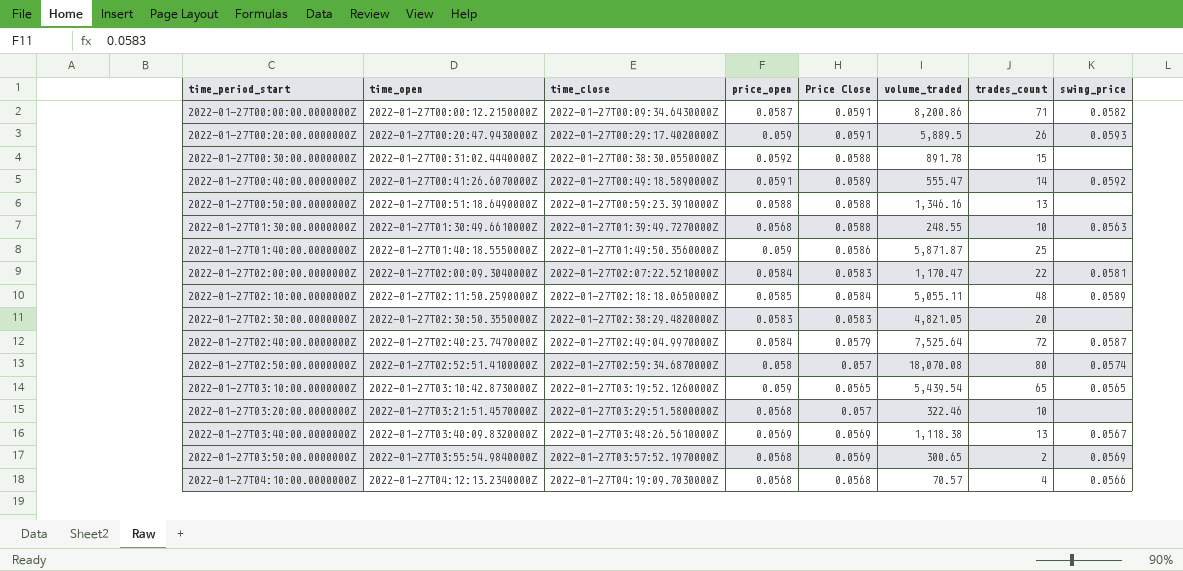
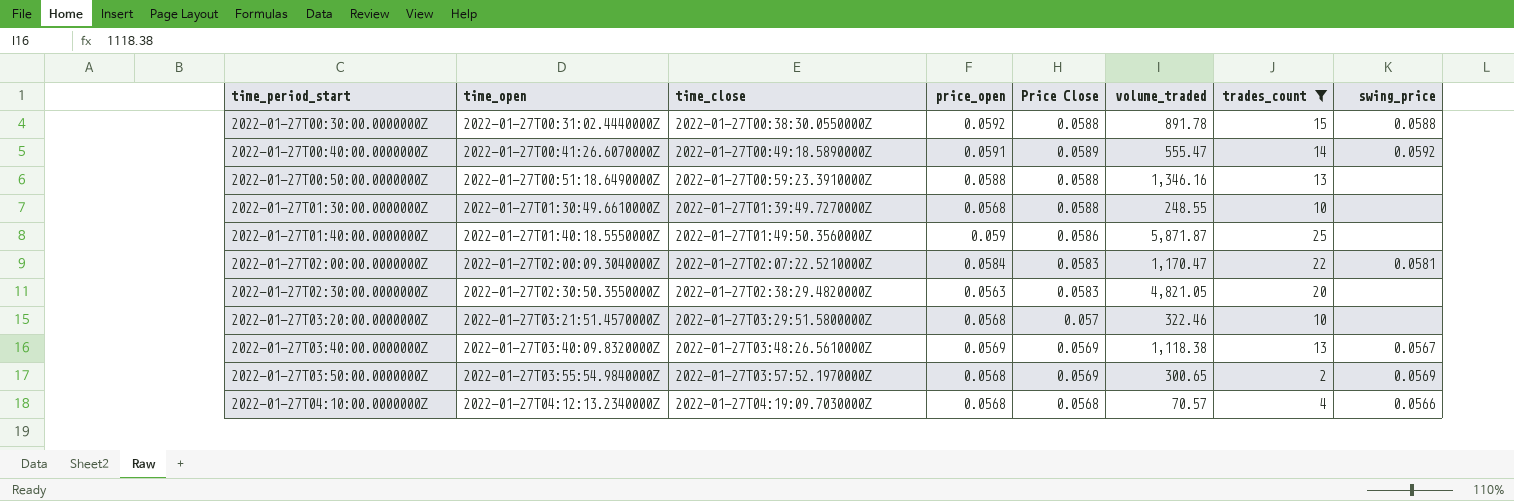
filter: none -> trades_count <= 25
2022-01-27T00:30:00.0000000Z | swing_price: none -> 0.0588
2022-01-27T01:30:00.0000000Z | swing_price: 0.0563 -> none
2022-01-27T02:30:00.0000000Z | price_open: 0.0583 -> 0.0563

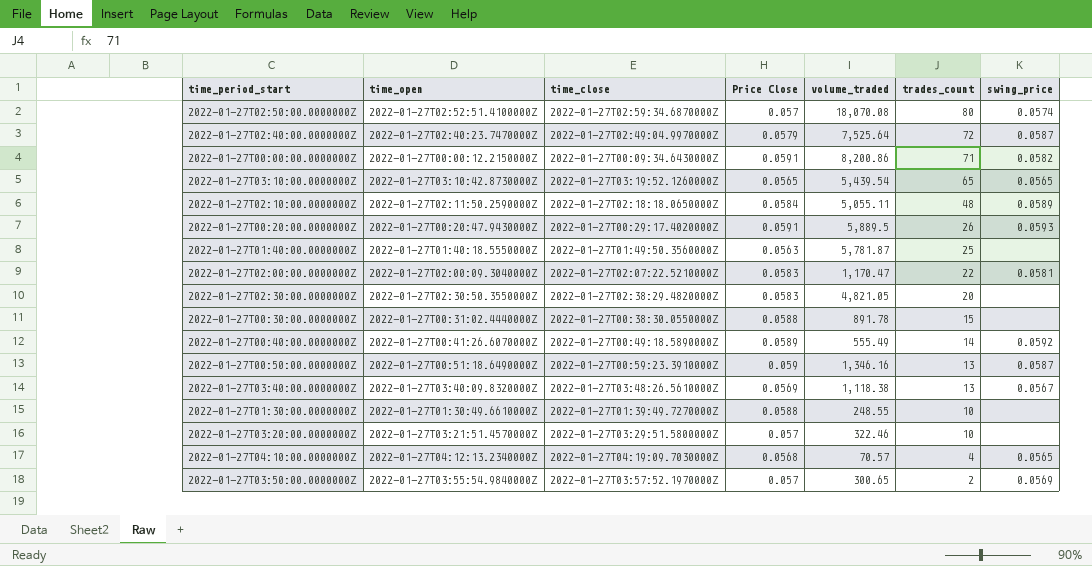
filter: trades_count <= 25 -> none
row order: time_period_start ascending -> trades_count descending
column price_open | position: 4 -> none
2022-01-27T01:40:00.0000000Z | Price Close: 0.0586 -> 0.0563
2022-01-27T01:40:00.0000000Z | volume_traded: 5,871.87 -> 5,781.87
2022-01-27T00:30:00.0000000Z | swing_price: 0.0588 -> none
2022-01-27T00:40:00.0000000Z | volume_traded: 555.47 -> 555.49
2022-01-27T00:50:00.0000000Z | Price Close: 0.0588 -> 0.059
2022-01-27T00:50:00.0000000Z | swing_price: none -> 0.0587
2022-01-27T04:10:00.0000000Z | swing_price: 0.0566 -> 0.0565
2022-01-27T03:50:00.0000000Z | Price Close: 0.0569 -> 0.057

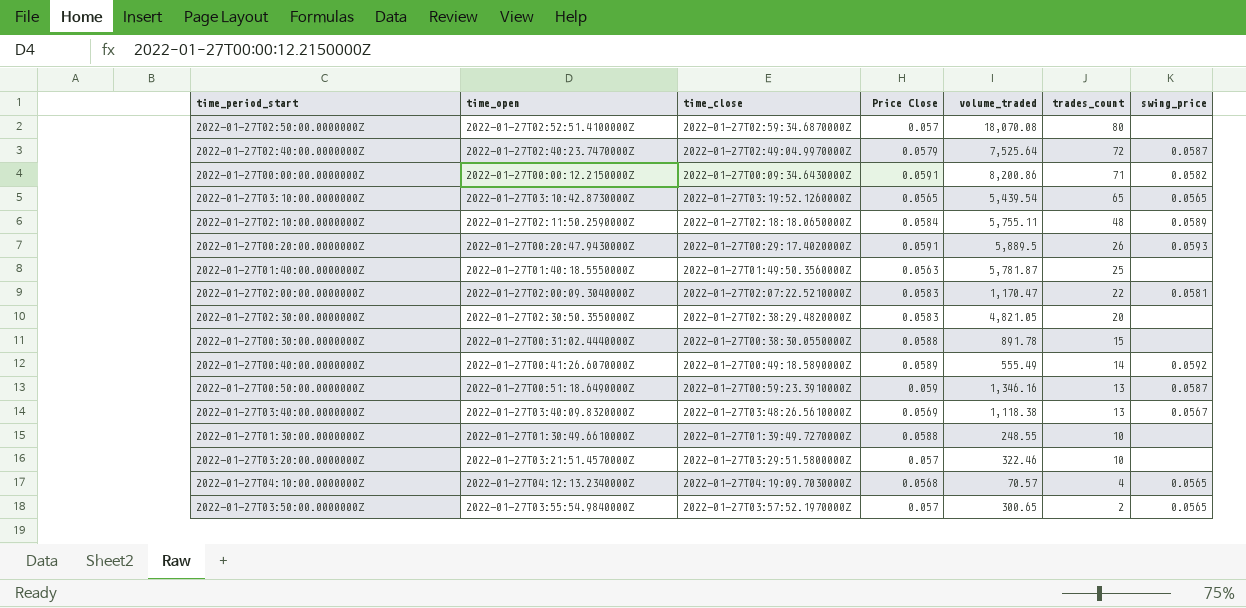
2022-01-27T02:50:00.0000000Z | swing_price: 0.0574 -> none
2022-01-27T02:10:00.0000000Z | volume_traded: 5,055.11 -> 5,755.11
2022-01-27T03:50:00.0000000Z | swing_price: 0.0569 -> 0.0565

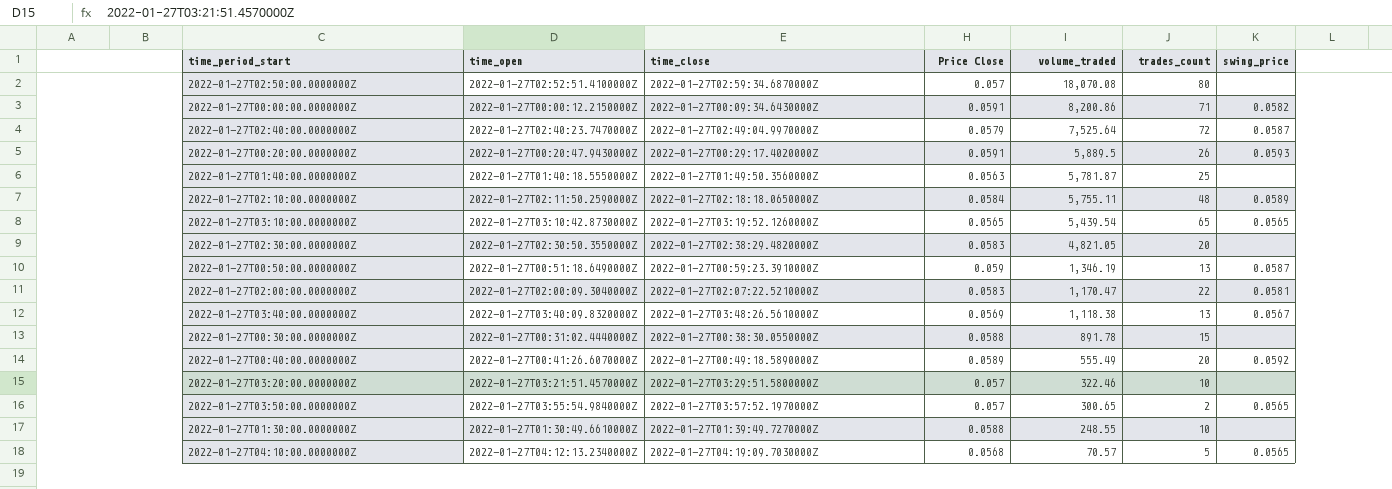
row order: trades_count descending -> volume_traded descending
2022-01-27T00:50:00.0000000Z | volume_traded: 1,346.16 -> 1,346.19
2022-01-27T00:40:00.0000000Z | trades_count: 14 -> 20
2022-01-27T04:10:00.0000000Z | trades_count: 4 -> 5

